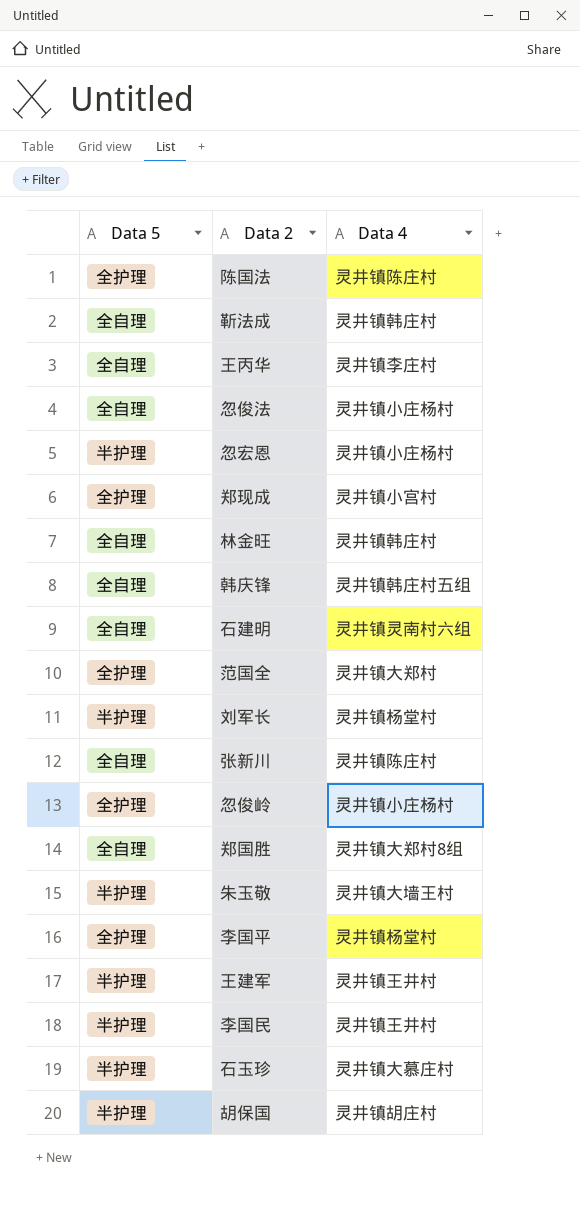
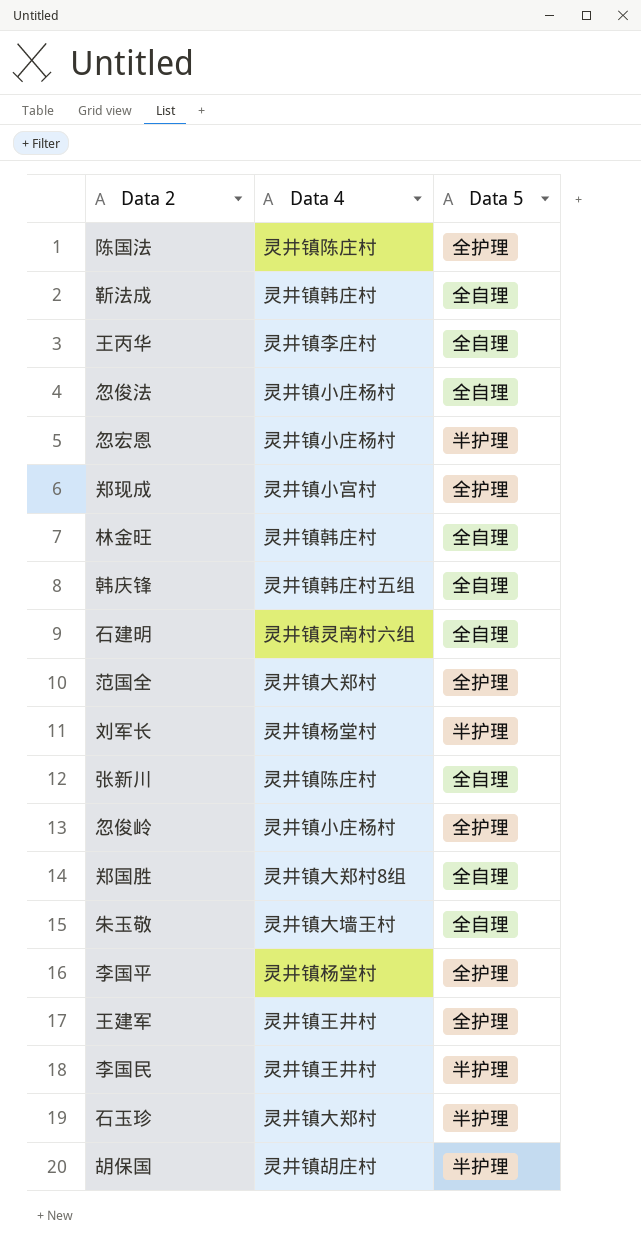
column Data 5 | position: 1 -> 3
朱玉敬 | Data 5: 半护理 -> 全自理
王建军 | Data 5: 半护理 -> 全护理
石玉珍 | Data 4: 灵井镇大慕庄村 -> 灵井镇大郑村

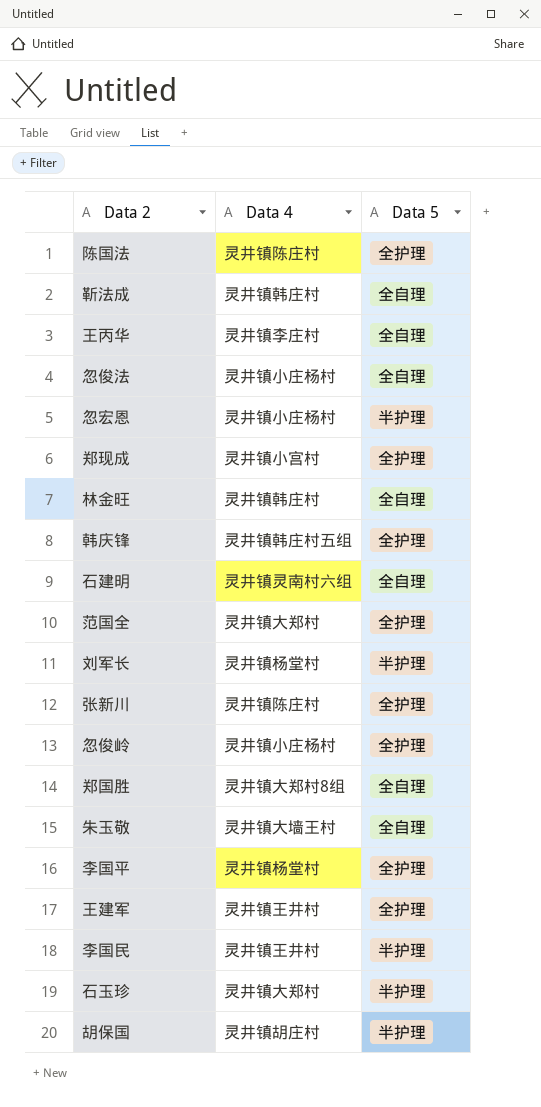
韩庆锋 | Data 5: 全自理 -> 全护理
张新川 | Data 5: 全自理 -> 全护理

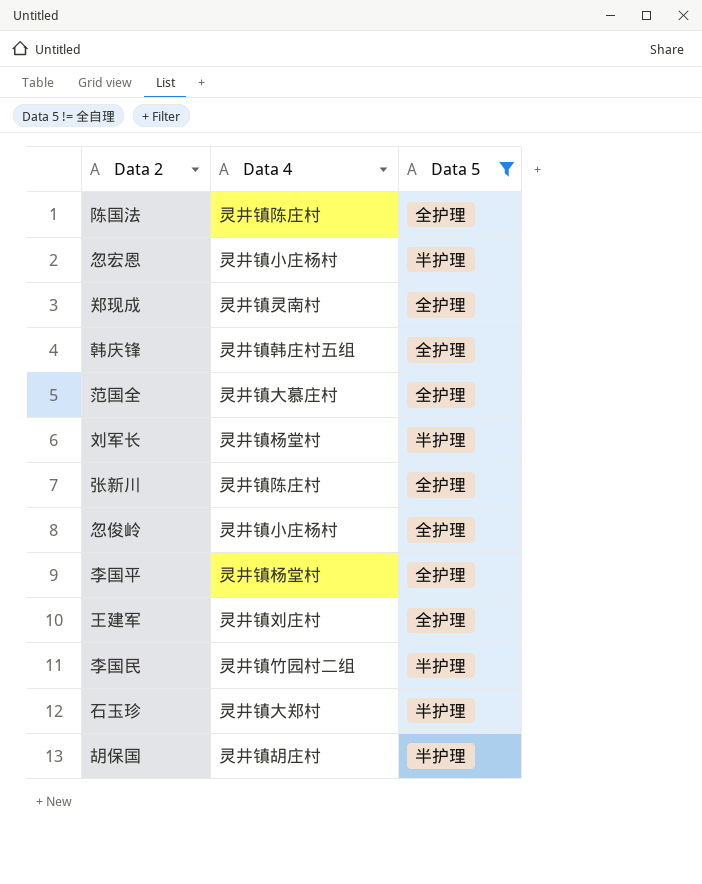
filter: none -> Data 5 != 全自理
郑现成 | Data 4: 灵井镇小宫村 -> 灵井镇灵南村
范国全 | Data 4: 灵井镇大郑村 -> 灵井镇大慕庄村
王建军 | Data 4: 灵井镇王井村 -> 灵井镇刘庄村
李国民 | Data 4: 灵井镇王井村 -> 灵井镇竹园村二组

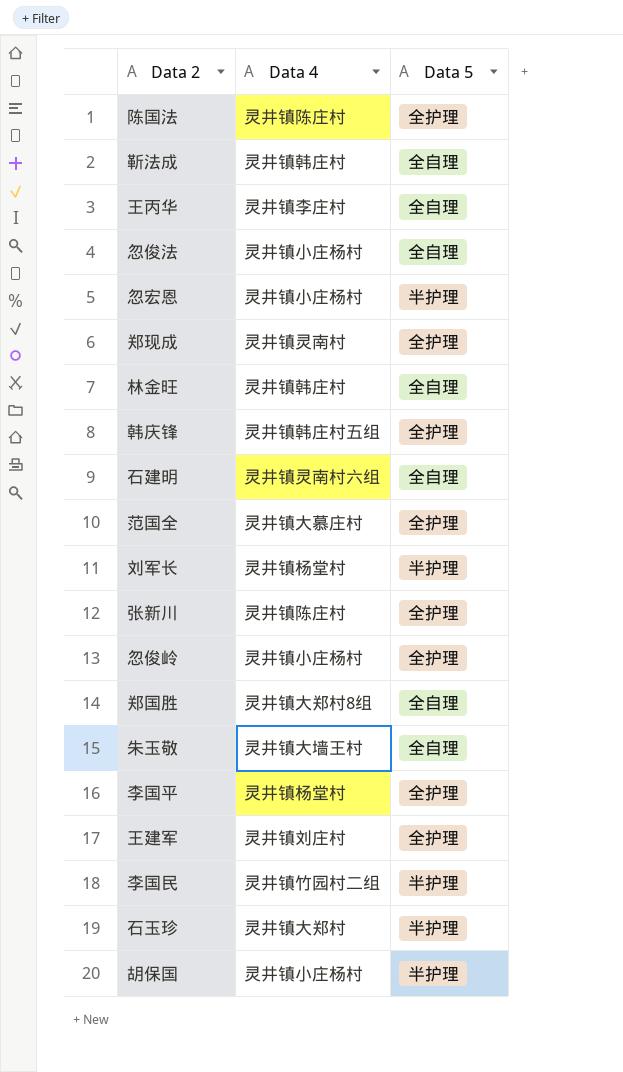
filter: Data 5 != 全自理 -> none
胡保国 | Data 4: 灵井镇胡庄村 -> 灵井镇小庄杨村

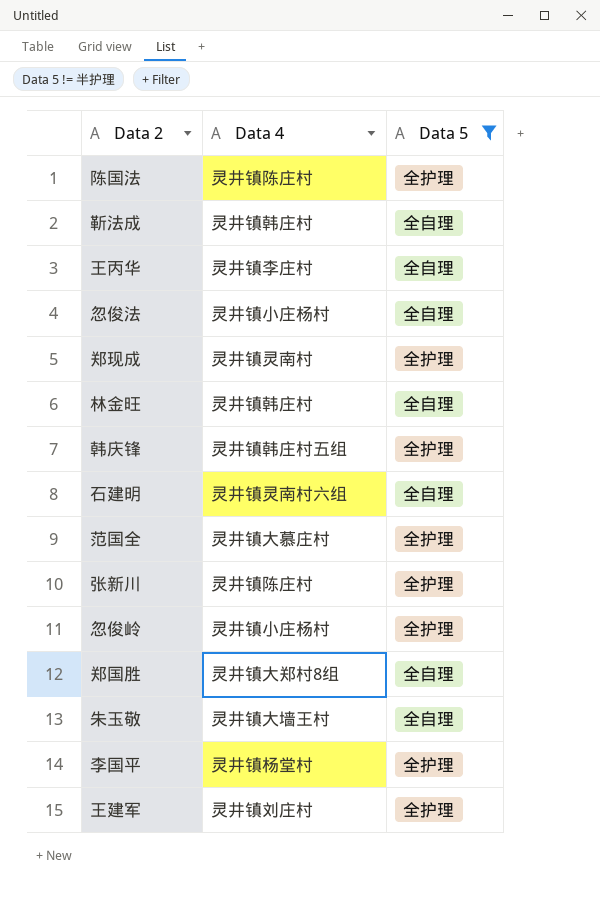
filter: none -> Data 5 != 半护理

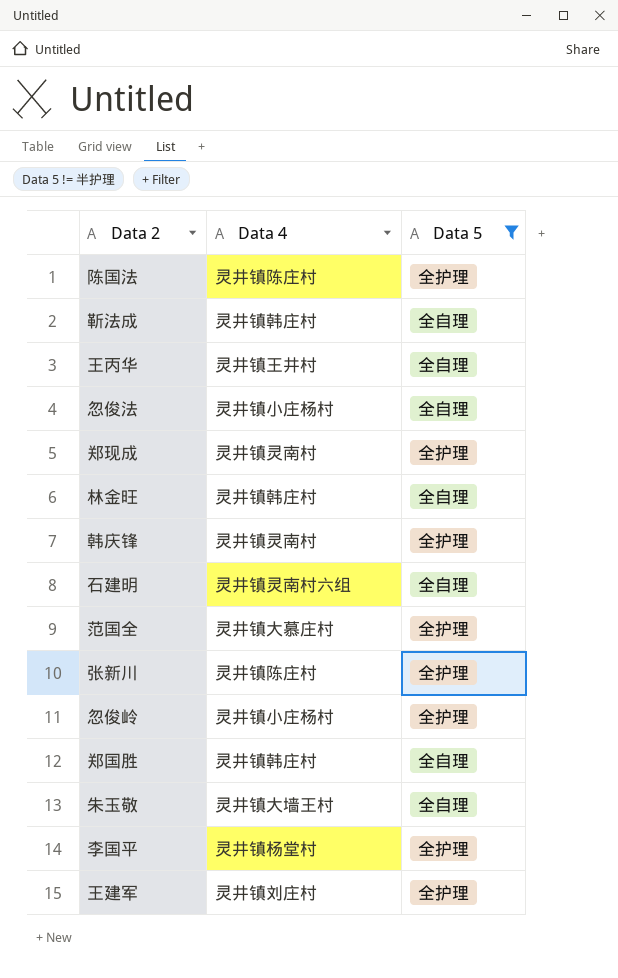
王丙华 | Data 4: 灵井镇李庄村 -> 灵井镇王井村
韩庆锋 | Data 4: 灵井镇韩庄村五组 -> 灵井镇灵南村
郑国胜 | Data 4: 灵井镇大郑村8组 -> 灵井镇韩庄村

